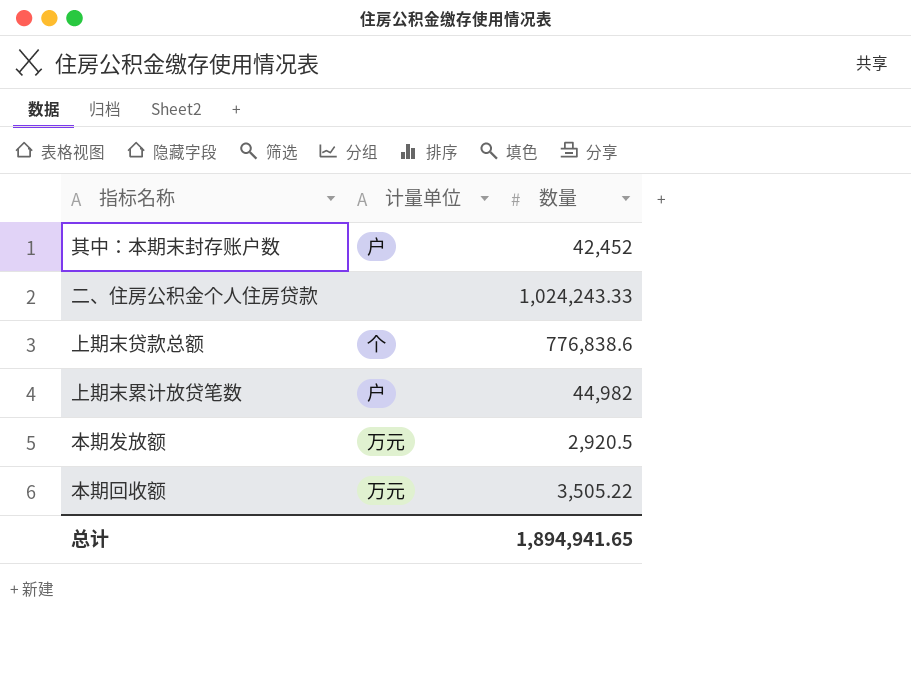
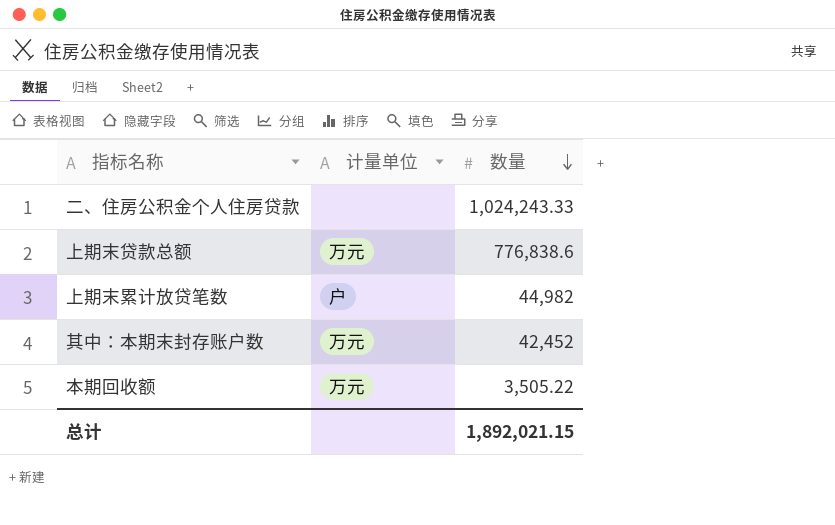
row order: none -> 数量 descending
row 本期发放额: 万元 | 2,920.5 -> none
上期末贷款总额 | 计量单位: 个 -> 万元
其中：本期末封存账户数 | 计量单位: 户 -> 万元
总计 | 数量: 1,894,941.65 -> 1,892,021.15

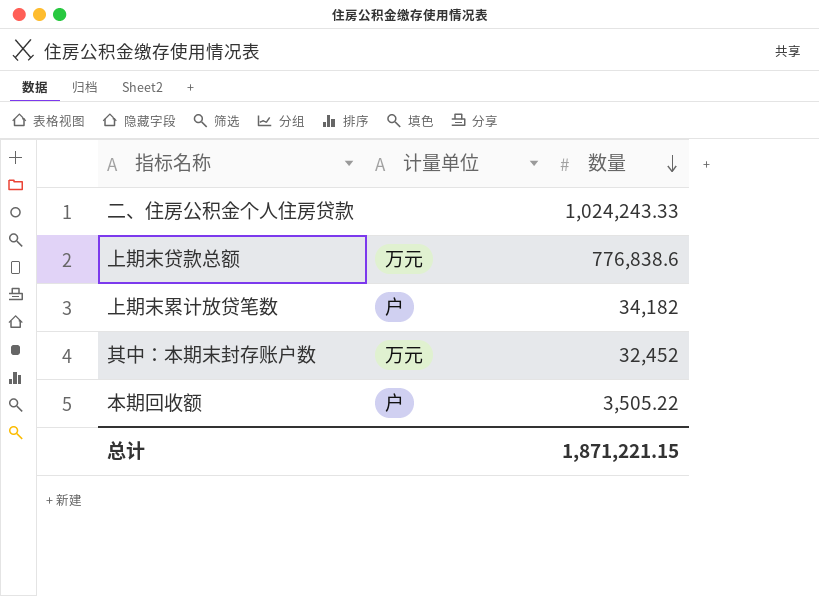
上期末累计放贷笔数 | 数量: 44,982 -> 34,182
其中：本期末封存账户数 | 数量: 42,452 -> 32,452
本期回收额 | 计量单位: 万元 -> 户
总计 | 数量: 1,892,021.15 -> 1,871,221.15

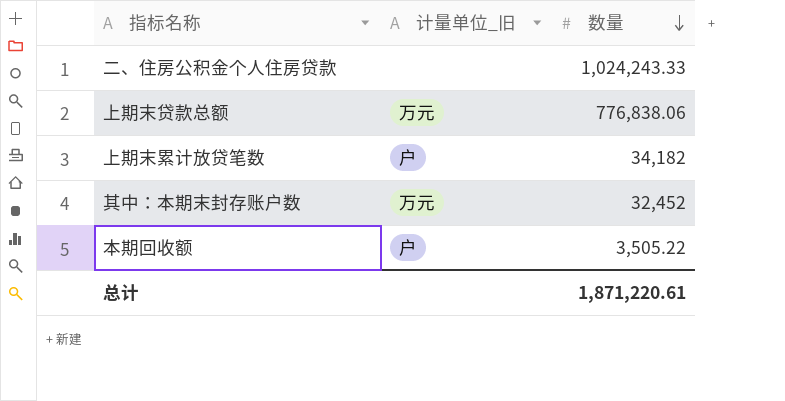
column name: 计量单位 -> 计量单位_旧
上期末贷款总额 | 数量: 776,838.6 -> 776,838.06
总计 | 数量: 1,871,221.15 -> 1,871,220.61

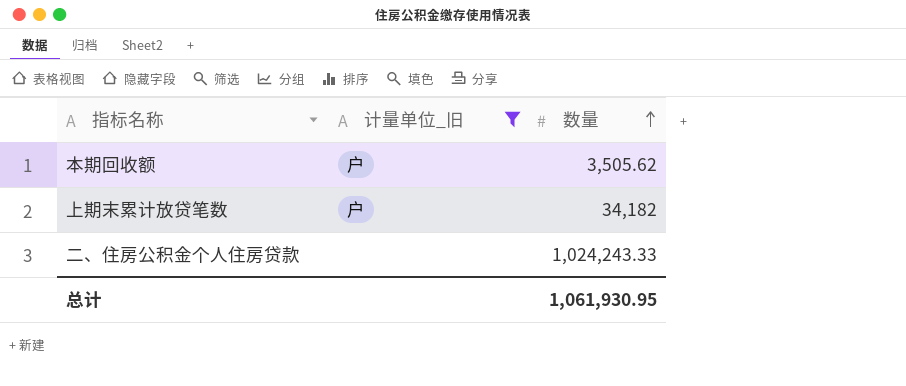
filter: none -> 计量单位_旧 != 万元
row order: 数量 descending -> 数量 ascending
本期回收额 | 数量: 3,505.22 -> 3,505.62
总计 | 数量: 1,871,220.61 -> 1,061,930.95

